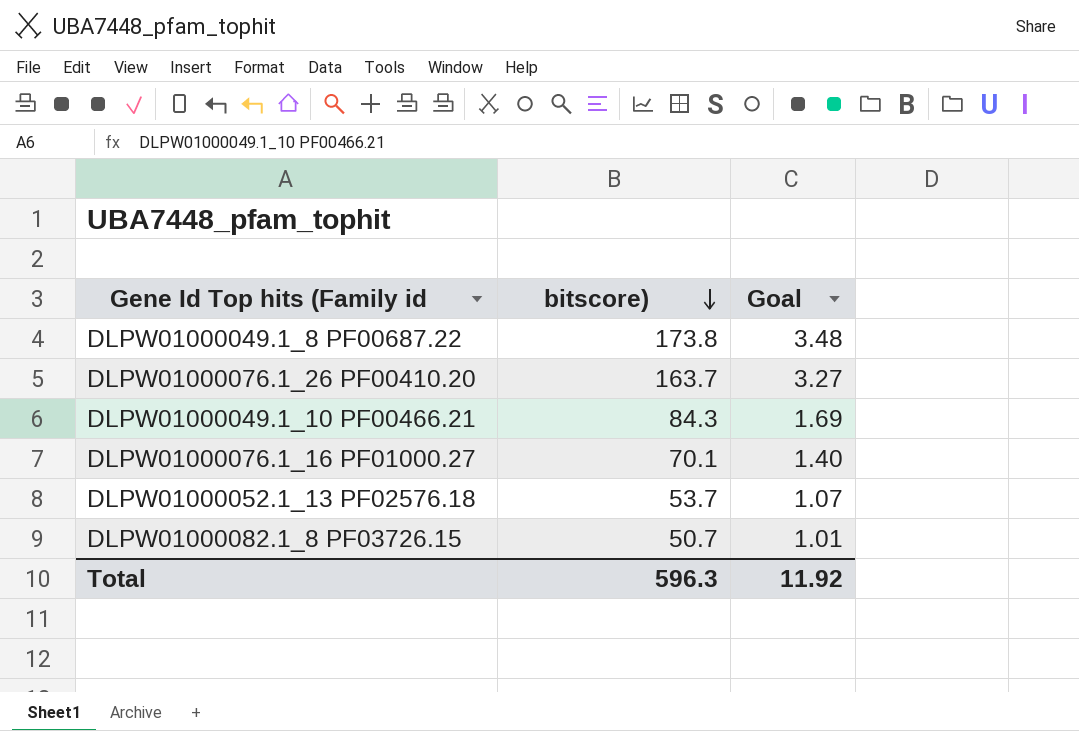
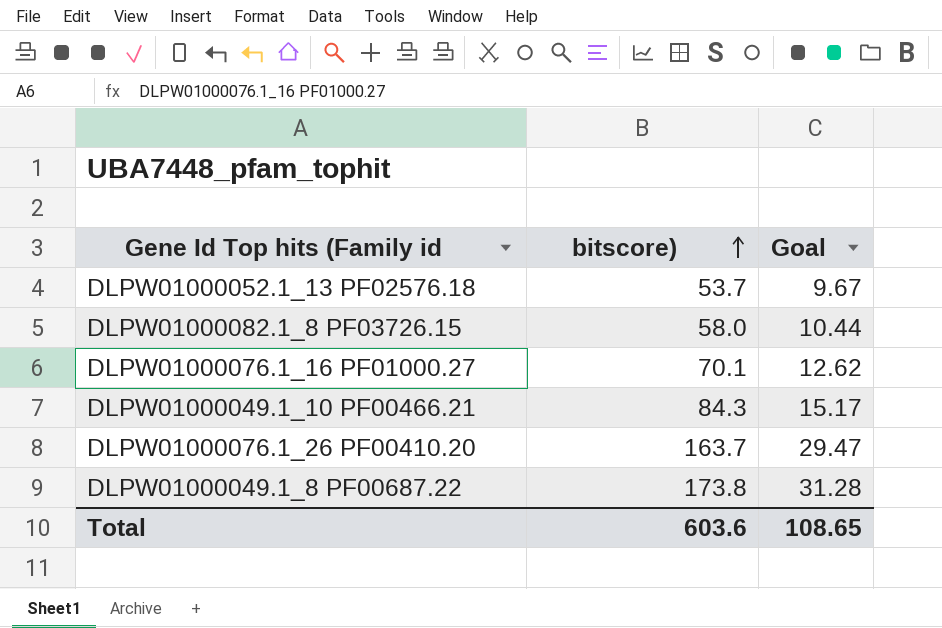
row order: bitscore) descending -> bitscore) ascending
column Goal | formula: [bitscore)] * 0.02 -> [bitscore)] * 0.18
DLPW01000082.1_8 PF03726.15 | bitscore): 50.7 -> 58.0
Total | bitscore): 596.3 -> 603.6
Total | Goal: 11.92 -> 108.65

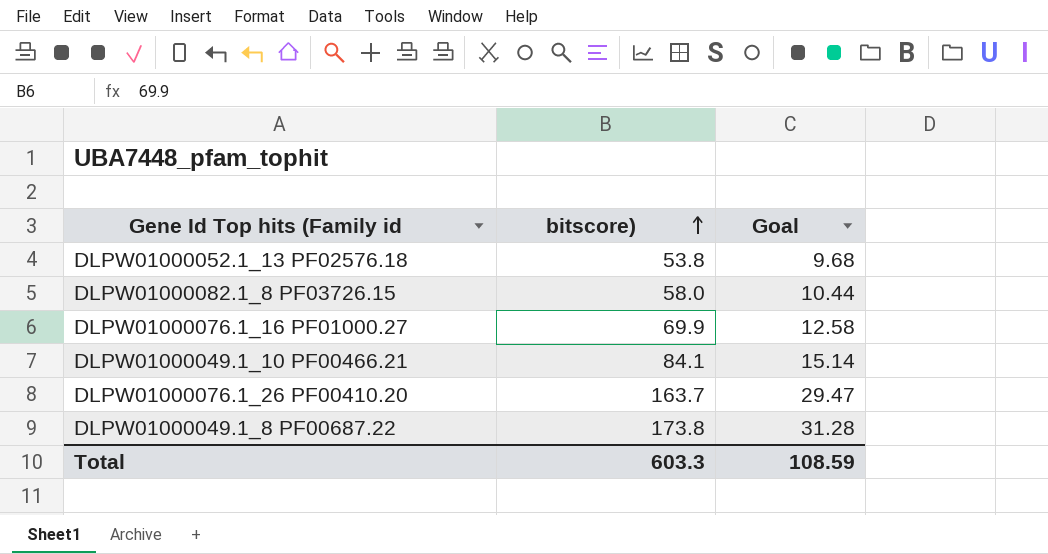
DLPW01000052.1_13 PF02576.18 | bitscore): 53.7 -> 53.8
DLPW01000052.1_13 PF02576.18 | Goal: 9.67 -> 9.68
DLPW01000076.1_16 PF01000.27 | bitscore): 70.1 -> 69.9
DLPW01000076.1_16 PF01000.27 | Goal: 12.62 -> 12.58
DLPW01000049.1_10 PF00466.21 | bitscore): 84.3 -> 84.1
DLPW01000049.1_10 PF00466.21 | Goal: 15.17 -> 15.14
Total | bitscore): 603.6 -> 603.3
Total | Goal: 108.65 -> 108.59

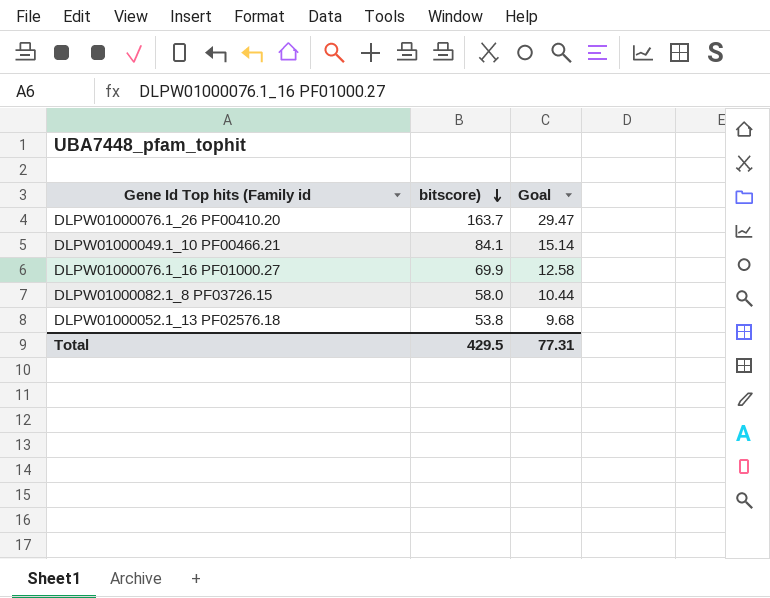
row order: bitscore) ascending -> bitscore) descending
row DLPW01000049.1_8 PF00687.22: 173.8 | 31.28 -> none
Total | bitscore): 603.3 -> 429.5
Total | Goal: 108.59 -> 77.31

